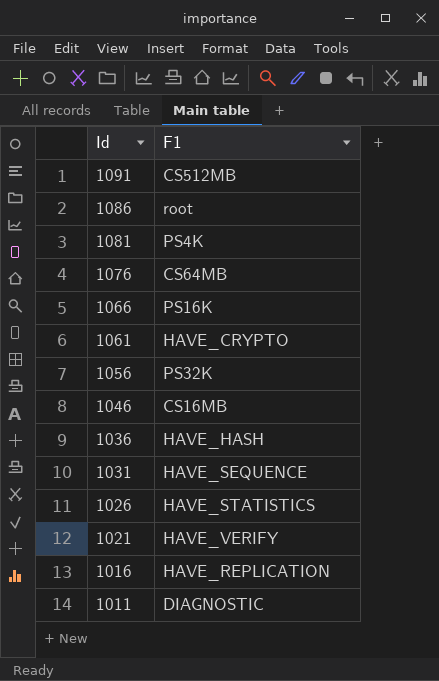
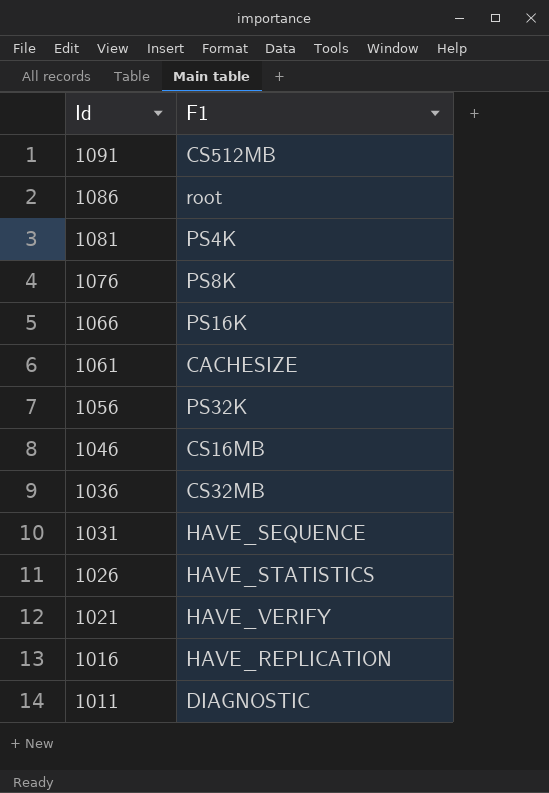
1076 | F1: CS64MB -> PS8K
1061 | F1: HAVE_CRYPTO -> CACHESIZE
1036 | F1: HAVE_HASH -> CS32MB

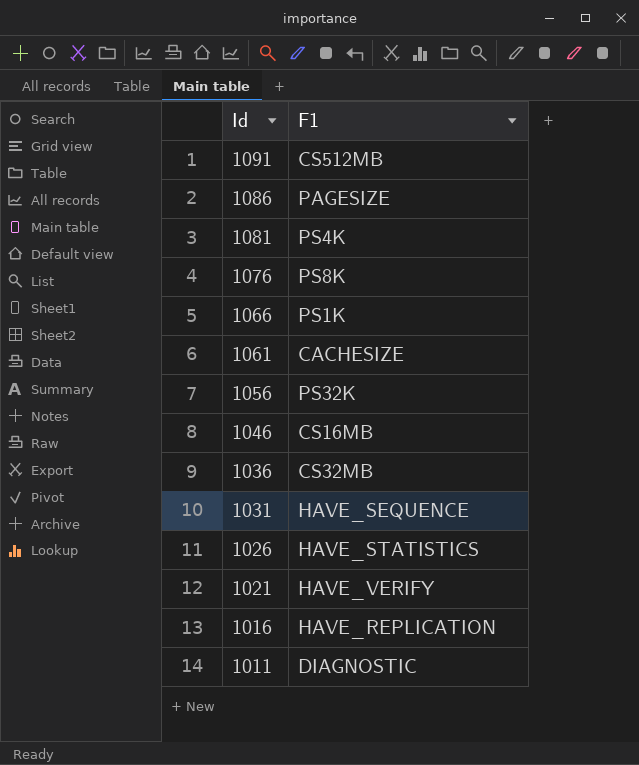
1086 | F1: root -> PAGESIZE
1066 | F1: PS16K -> PS1K

